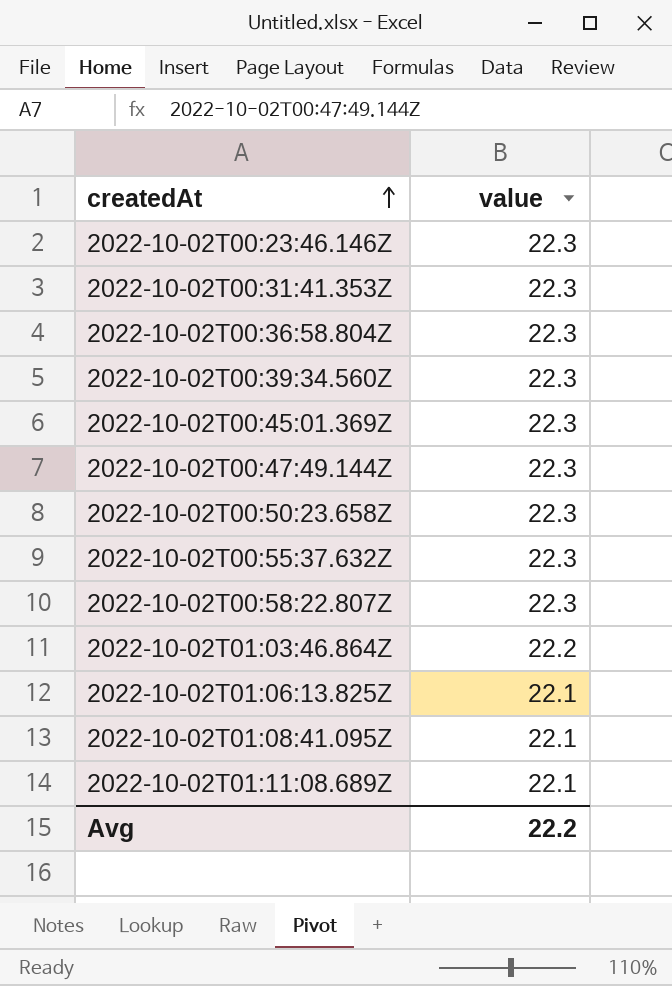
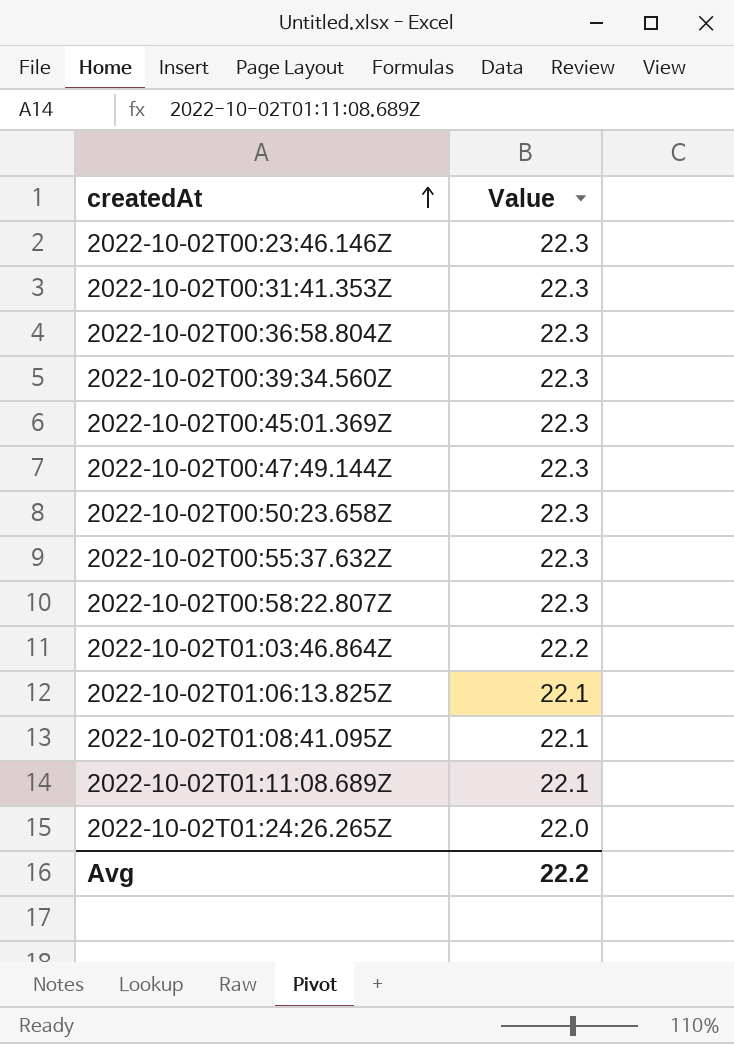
column name: value -> Value
row 2022-10-02T01:24:26.265Z: none -> 22.0

